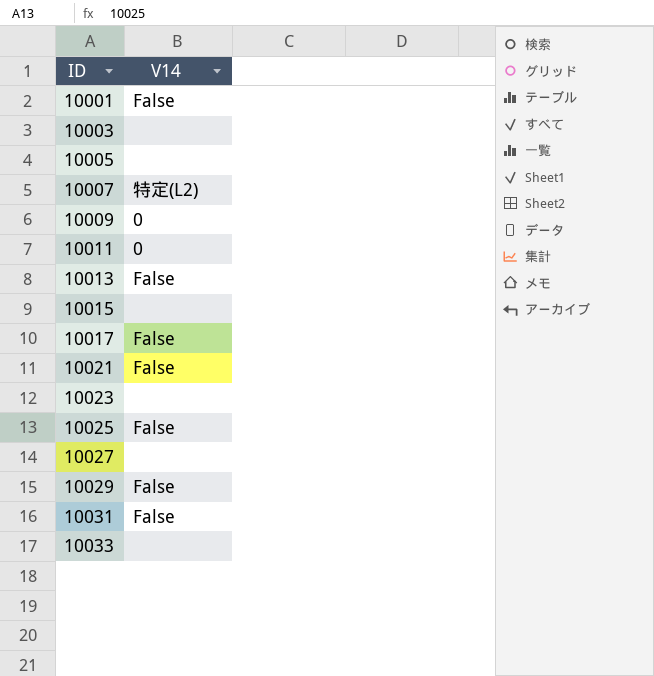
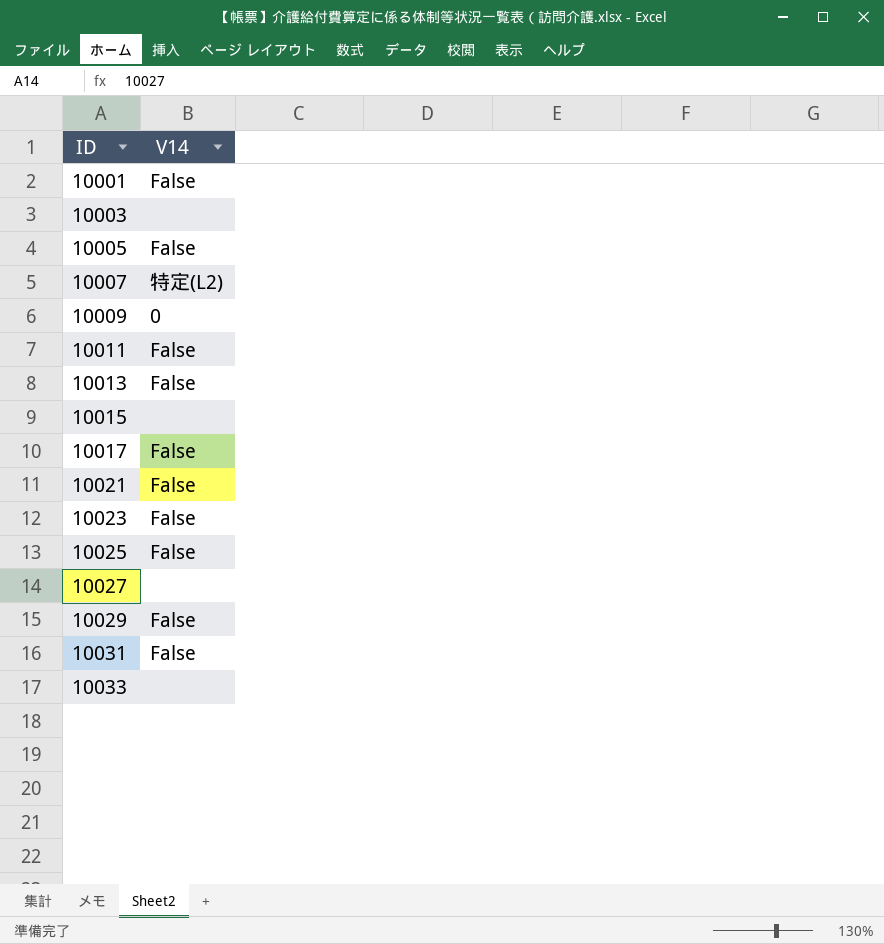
10005 | V14: none -> False
10011 | V14: 0 -> False
10023 | V14: none -> False

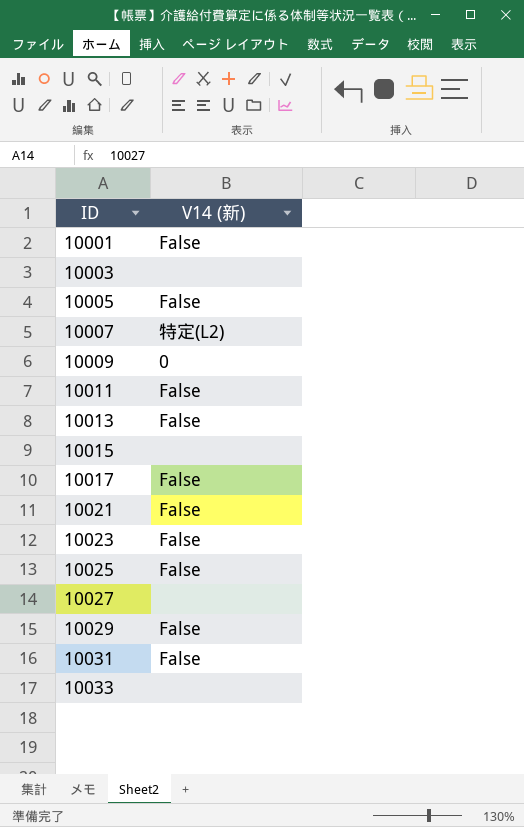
column name: V14 -> V14 (新)

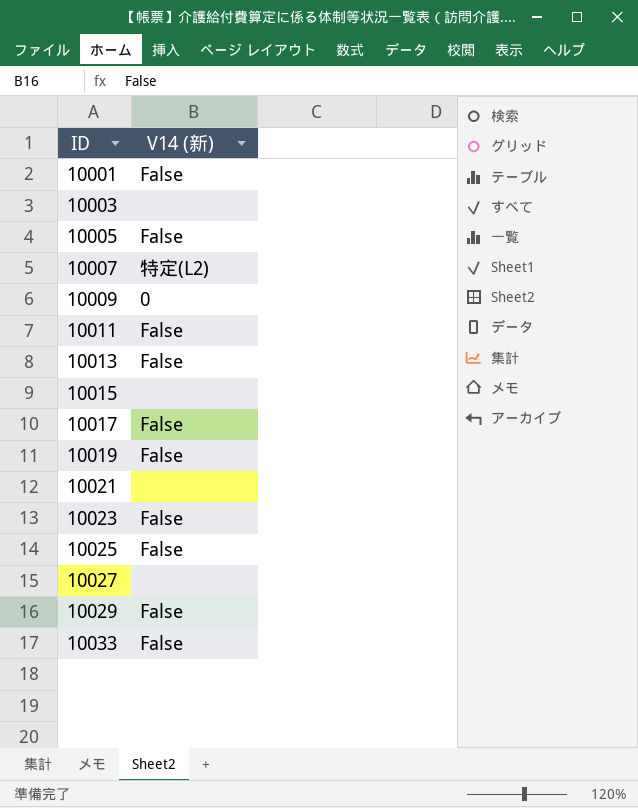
row 10031: False -> none
row 10019: none -> False
10021 | V14 (新): False -> none
10033 | V14 (新): none -> False

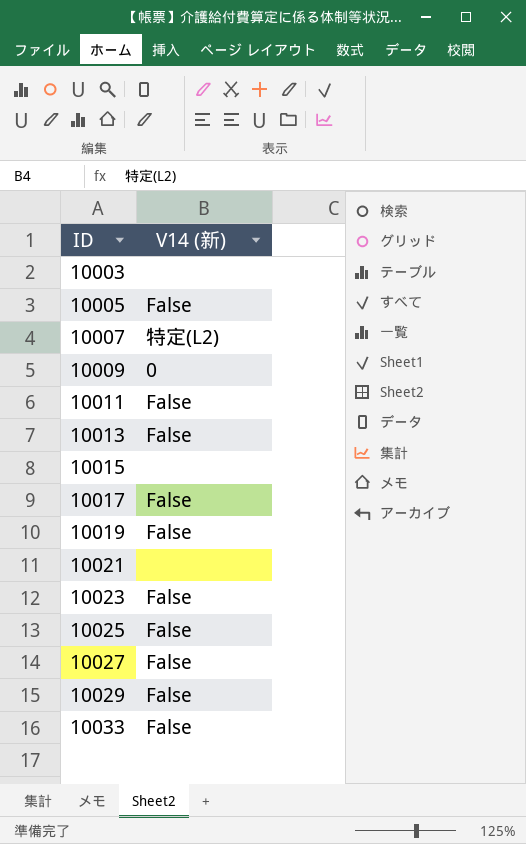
row 10001: False -> none
10027 | V14 (新): none -> False

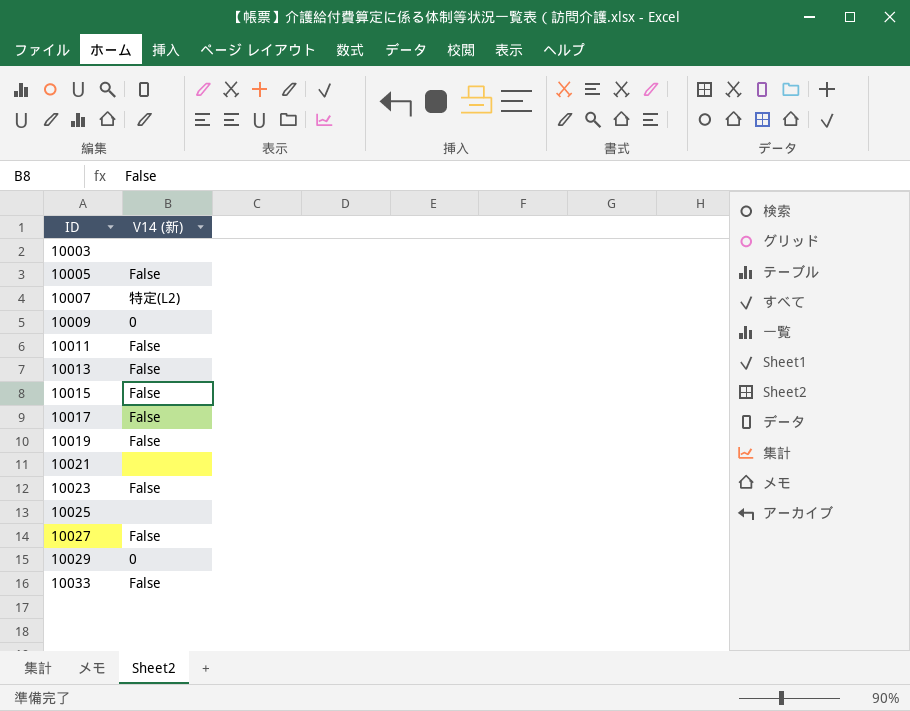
10015 | V14 (新): none -> False
10025 | V14 (新): False -> none
10029 | V14 (新): False -> 0

